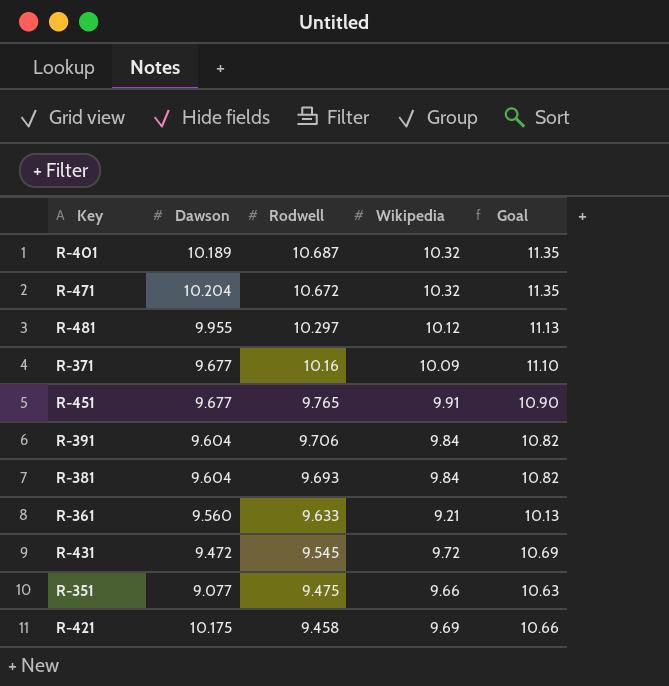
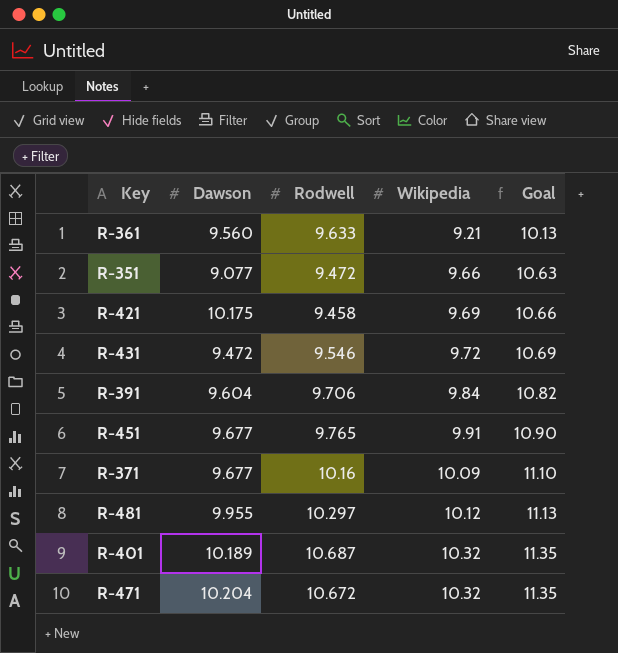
row order: Rodwell descending -> Wikipedia ascending
row R-381: 9.604 | 9.693 | 9.84 | 10.82 -> none
R-351 | Rodwell: 9.475 -> 9.472
R-431 | Rodwell: 9.545 -> 9.546

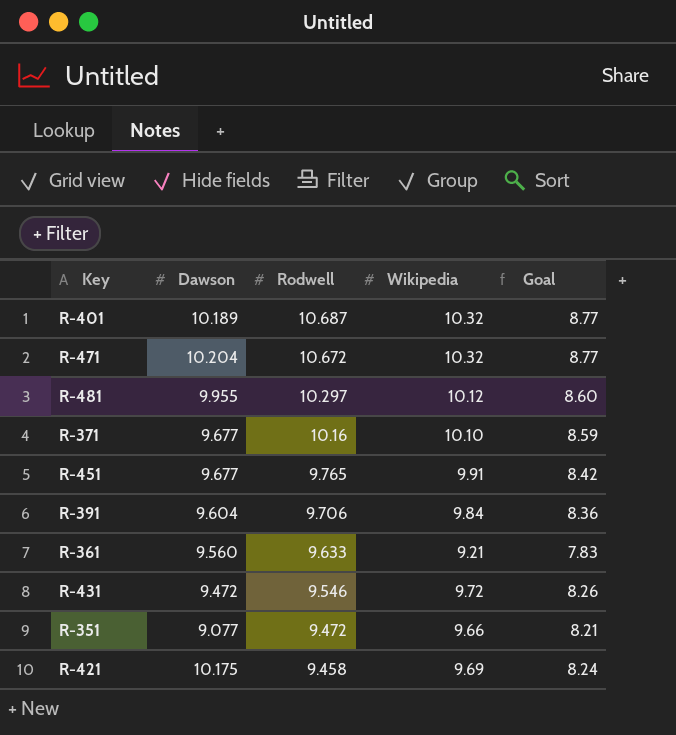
row order: Wikipedia ascending -> Rodwell descending
column Goal | formula: [Wikipedia] * 1.1 -> [Wikipedia] * 0.85
R-371 | Wikipedia: 10.09 -> 10.10

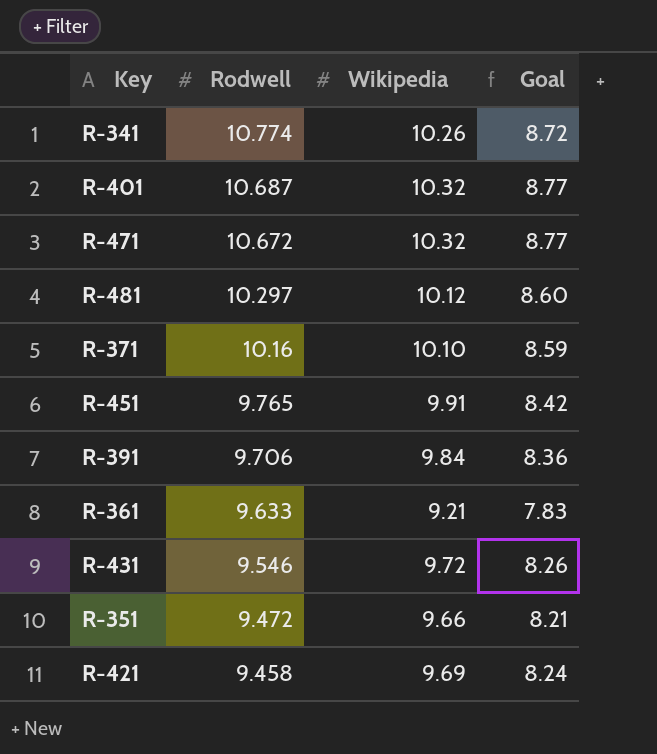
column Dawson | position: 2 -> none
row R-341: none -> 10.774 | 10.26 | 8.72

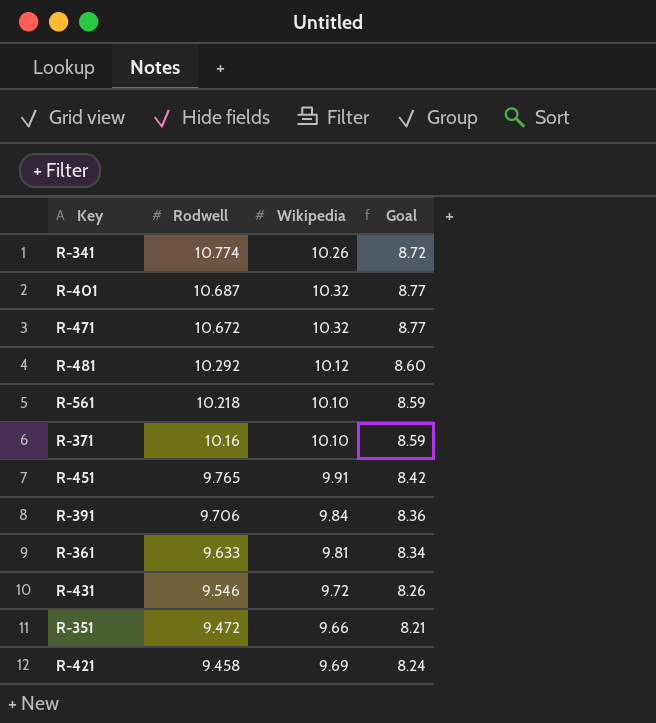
R-481 | Rodwell: 10.297 -> 10.292
row R-561: none -> 10.218 | 10.10 | 8.59
R-361 | Wikipedia: 9.21 -> 9.81
R-361 | Goal: 7.83 -> 8.34

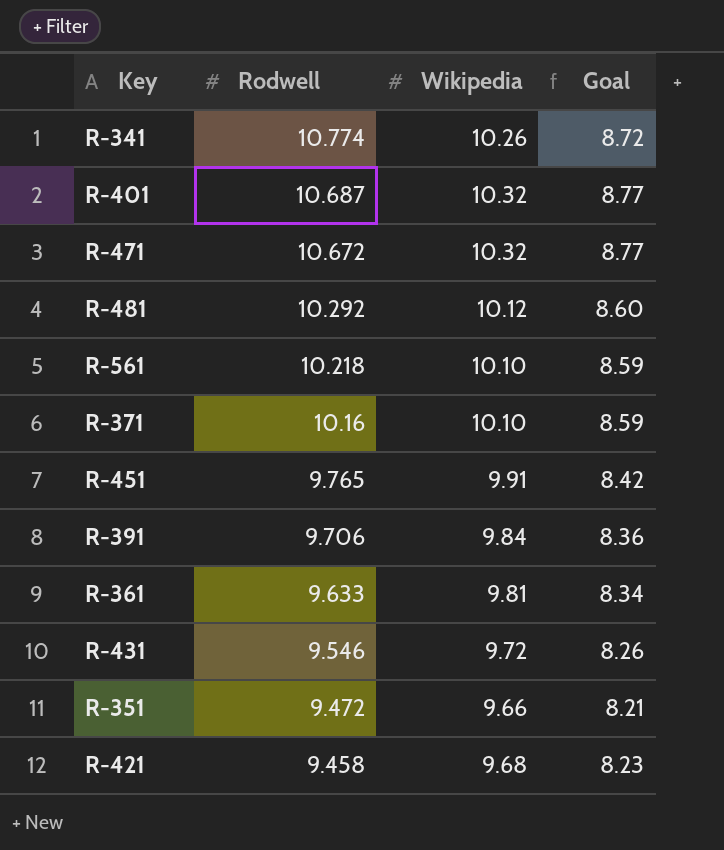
R-421 | Wikipedia: 9.69 -> 9.68
R-421 | Goal: 8.24 -> 8.23

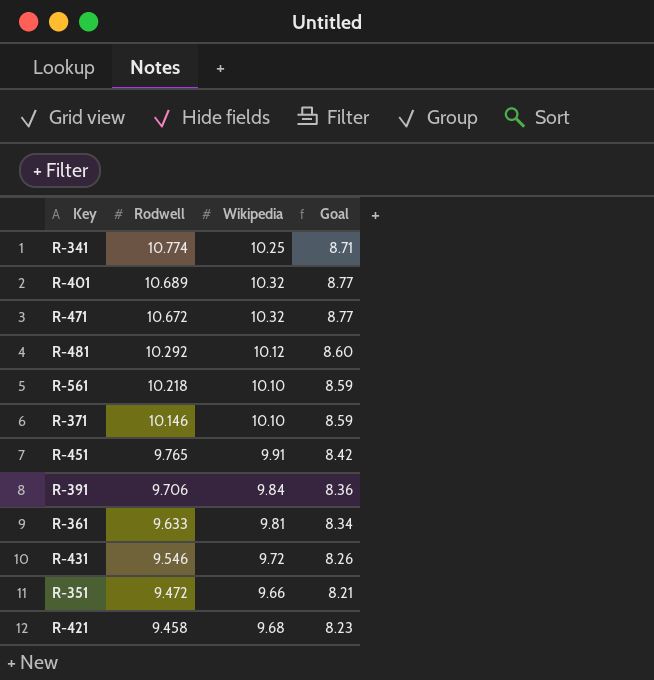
R-341 | Wikipedia: 10.26 -> 10.25
R-341 | Goal: 8.72 -> 8.71
R-401 | Rodwell: 10.687 -> 10.689
R-371 | Rodwell: 10.16 -> 10.146

